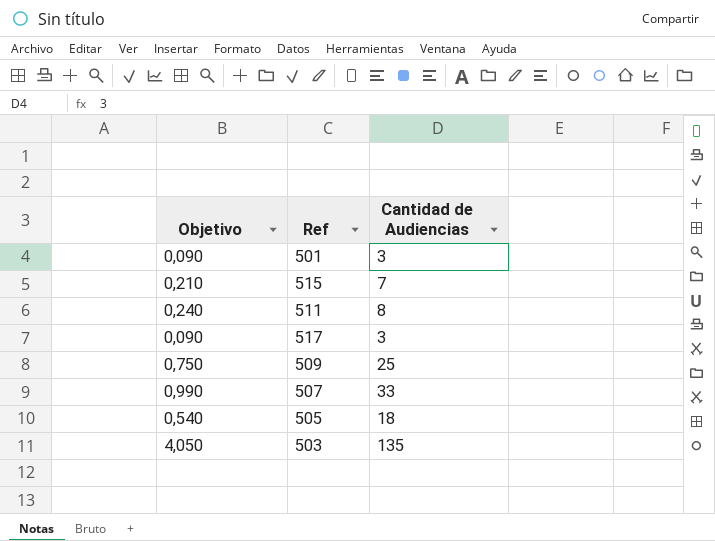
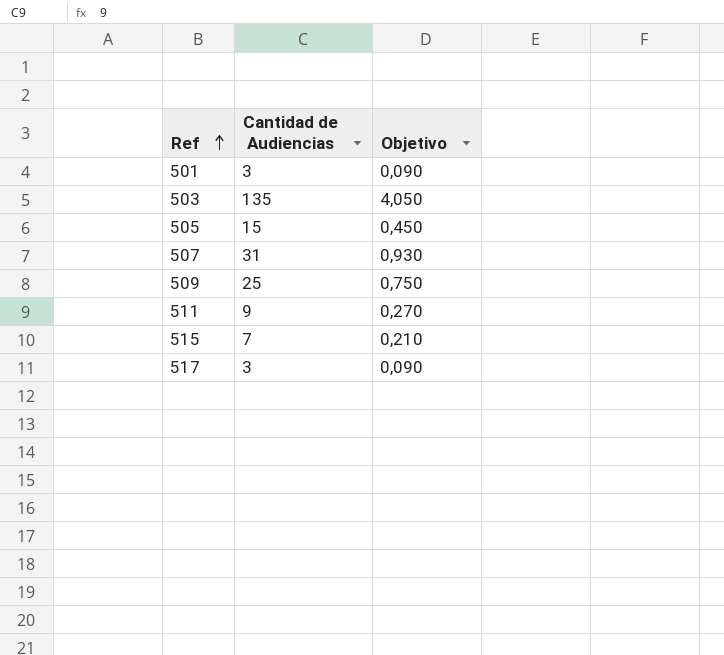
row order: none -> Ref ascending
column Objetivo | position: 1 -> 3
505 | Cantidad de Audiencias: 18 -> 15
505 | Objetivo: 0,540 -> 0,450
507 | Cantidad de Audiencias: 33 -> 31
507 | Objetivo: 0,990 -> 0,930
511 | Cantidad de Audiencias: 8 -> 9
511 | Objetivo: 0,240 -> 0,270

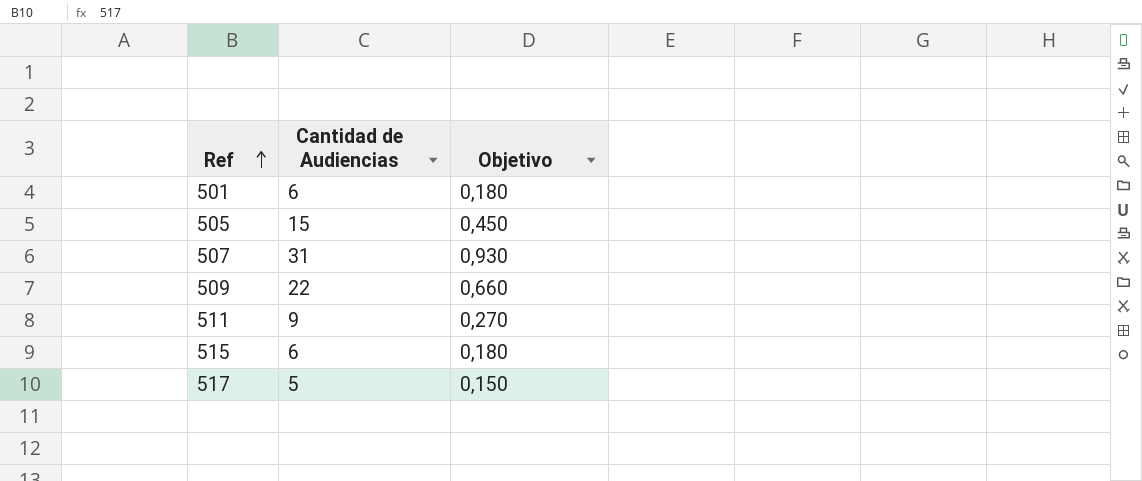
row 503: 135 | 4,050 -> none
501 | Cantidad de Audiencias: 3 -> 6
501 | Objetivo: 0,090 -> 0,180
509 | Cantidad de Audiencias: 25 -> 22
509 | Objetivo: 0,750 -> 0,660
515 | Cantidad de Audiencias: 7 -> 6
515 | Objetivo: 0,210 -> 0,180
517 | Cantidad de Audiencias: 3 -> 5
517 | Objetivo: 0,090 -> 0,150

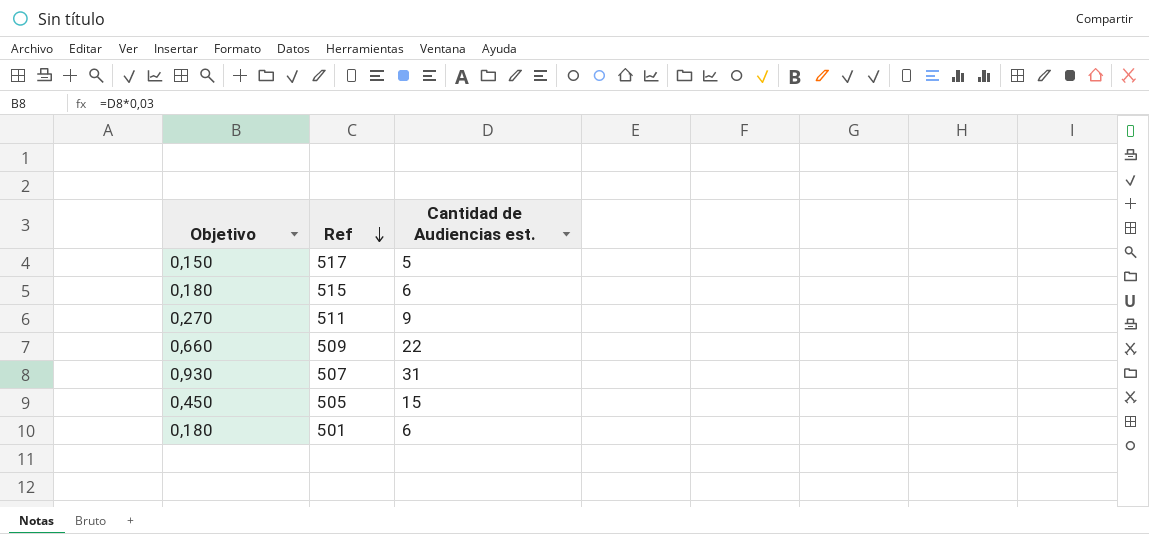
row order: Ref ascending -> Ref descending
column Objetivo | position: 3 -> 1
column name: Cantidad de Audiencias -> Cantidad de Audiencias est.

